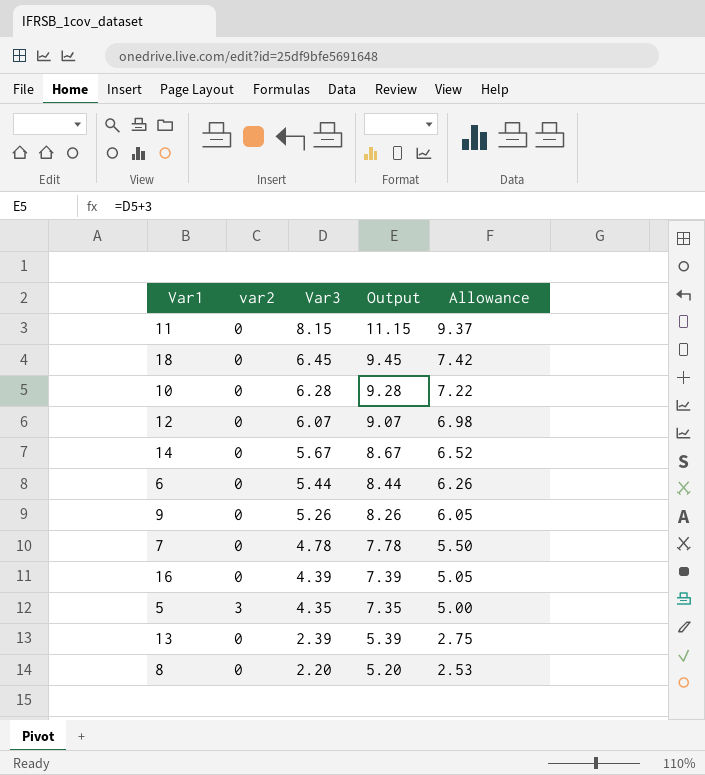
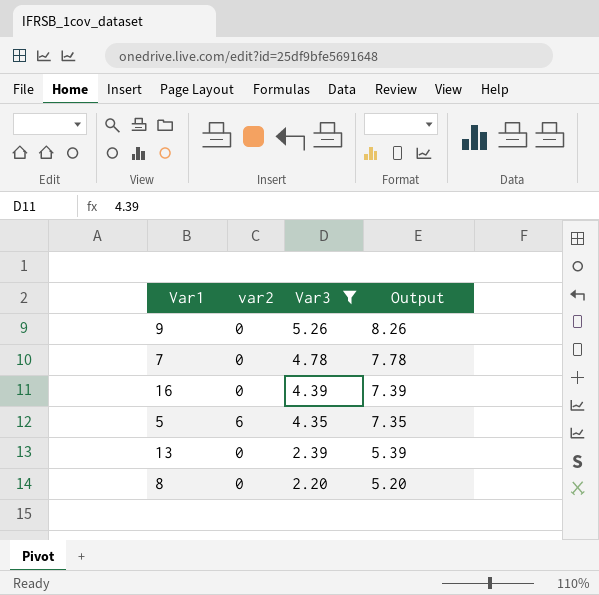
filter: none -> Var3 <= 5.26
column Allowance | formula: [Var3] * 1.15 -> none
5 | var2: 3 -> 6

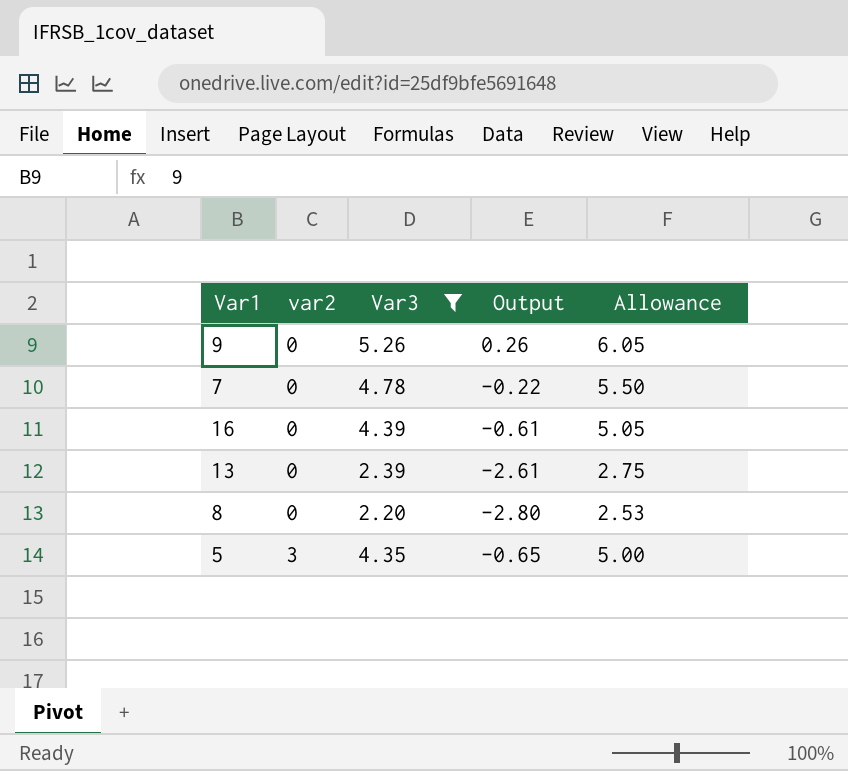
row order: Var3 descending -> var2 ascending
column Output | formula: [Var3] + 3 -> [Var3] - 5
column Allowance | formula: none -> [Var3] * 1.15
5 | var2: 6 -> 3

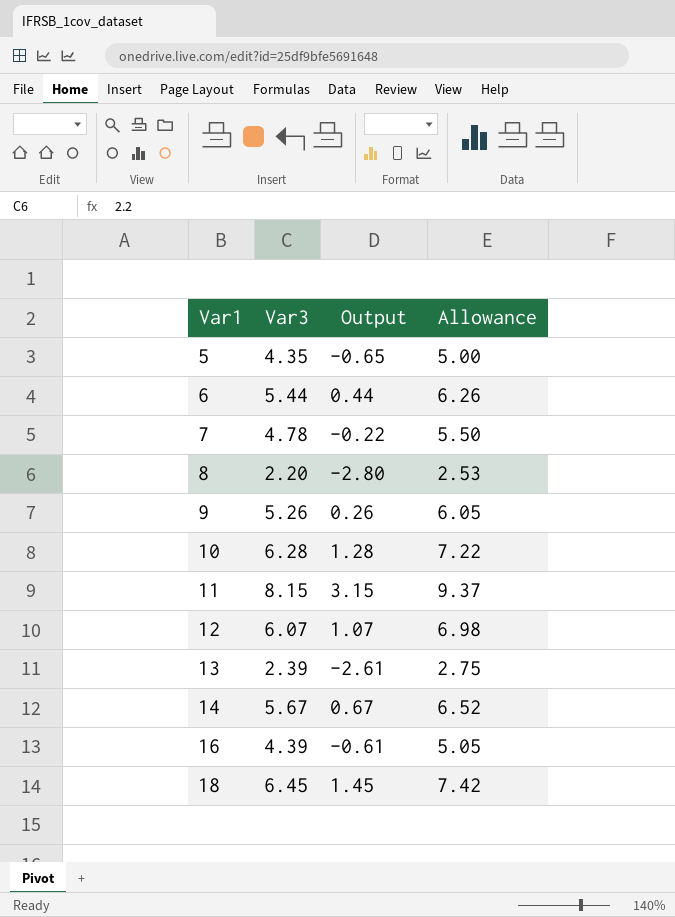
filter: Var3 <= 5.26 -> none
row order: var2 ascending -> Var1 ascending
column var2 | position: 2 -> none

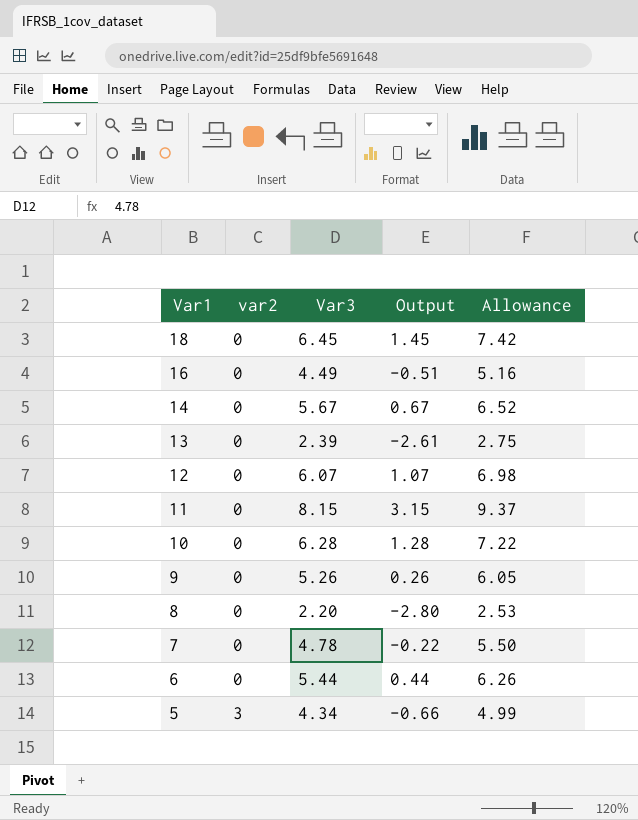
row order: Var1 ascending -> Var1 descending
column var2 | position: none -> 2
16 | Var3: 4.39 -> 4.49
16 | Output: -0.61 -> -0.51
16 | Allowance: 5.05 -> 5.16
5 | Var3: 4.35 -> 4.34
5 | Output: -0.65 -> -0.66
5 | Allowance: 5.00 -> 4.99

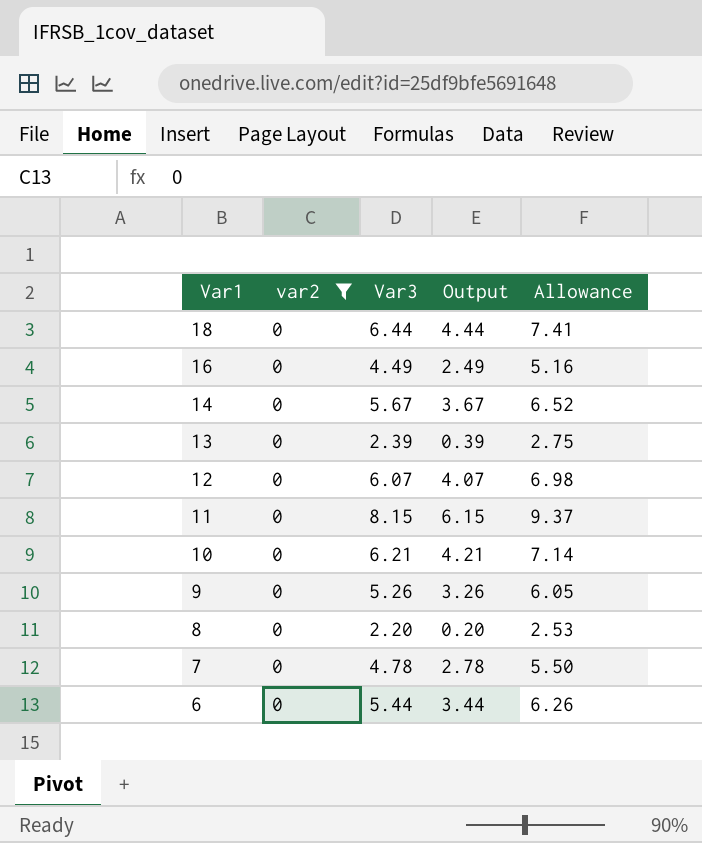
filter: none -> var2 = 0
column Output | formula: [Var3] - 5 -> [Var3] - 2
18 | Var3: 6.45 -> 6.44
18 | Allowance: 7.42 -> 7.41
10 | Var3: 6.28 -> 6.21
10 | Allowance: 7.22 -> 7.14

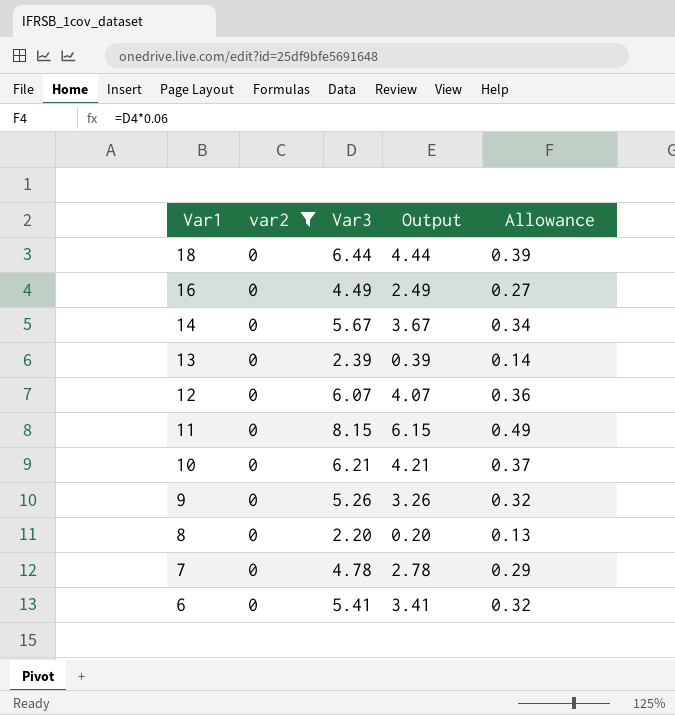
column Allowance | formula: [Var3] * 1.15 -> [Var3] * 0.06
6 | Var3: 5.44 -> 5.41
6 | Output: 3.44 -> 3.41

